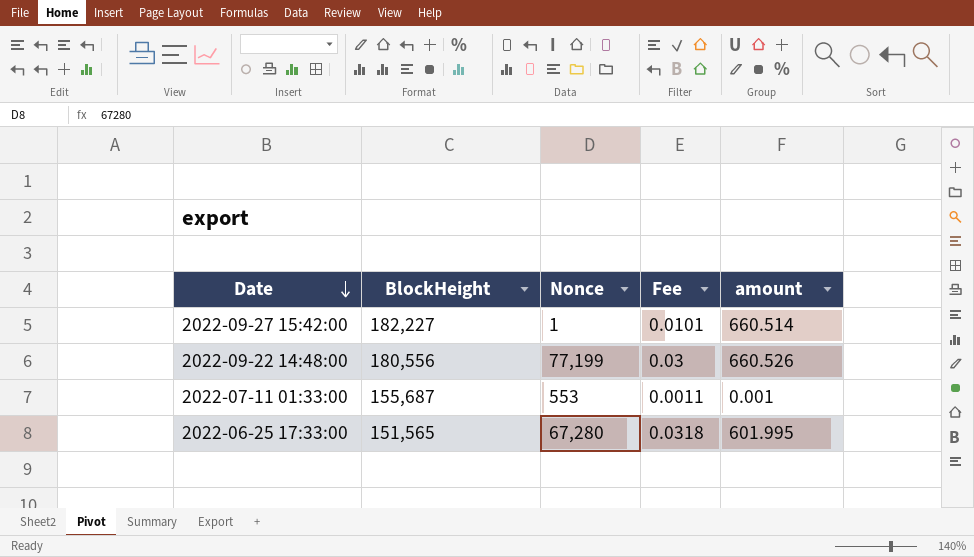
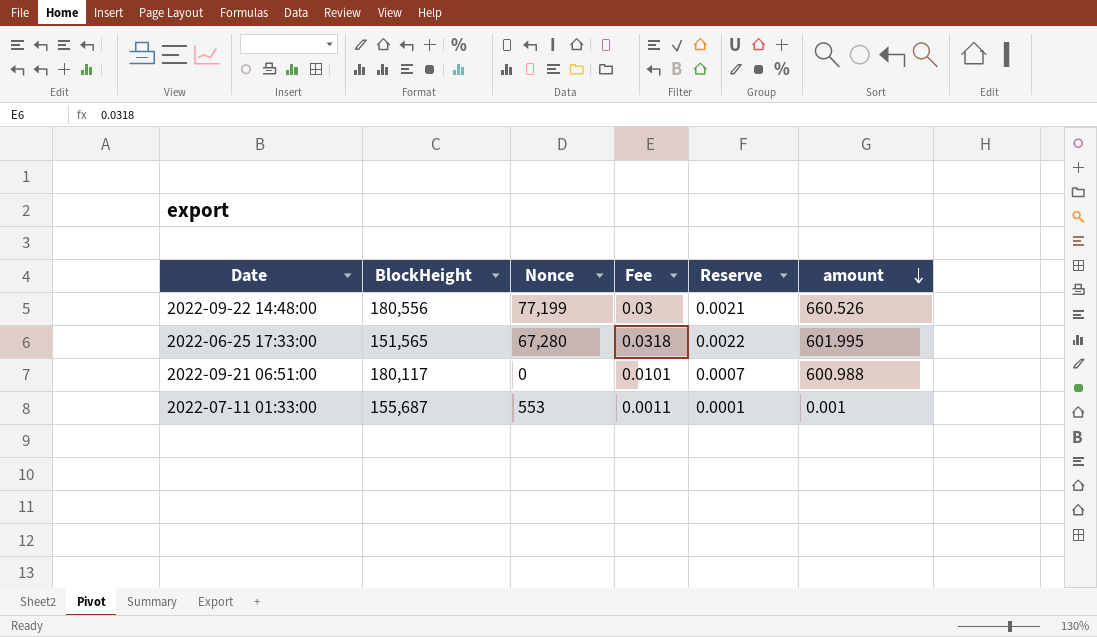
row order: Date descending -> amount descending
column Reserve | formula: none -> [Fee] * 0.07
row 2022-09-27 15:42:00: 182,227 | 1 | 0.0101 | 660.514 -> none
row 2022-09-21 06:51:00: none -> 180,117 | 0 | 0.0101 | 0.0007 | 600.988

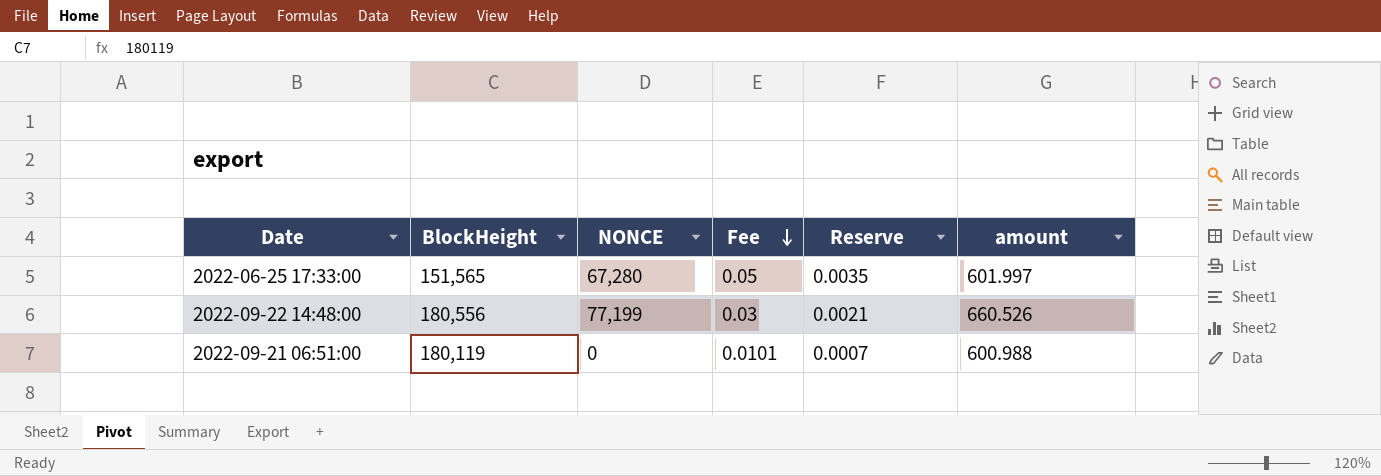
row order: amount descending -> Fee descending
column name: Nonce -> NONCE
row 2022-07-11 01:33:00: 155,687 | 553 | 0.0011 | 0.0001 | 0.001 -> none
2022-06-25 17:33:00 | Fee: 0.0318 -> 0.05
2022-06-25 17:33:00 | Reserve: 0.0022 -> 0.0035
2022-06-25 17:33:00 | amount: 601.995 -> 601.997
2022-09-21 06:51:00 | BlockHeight: 180,117 -> 180,119

